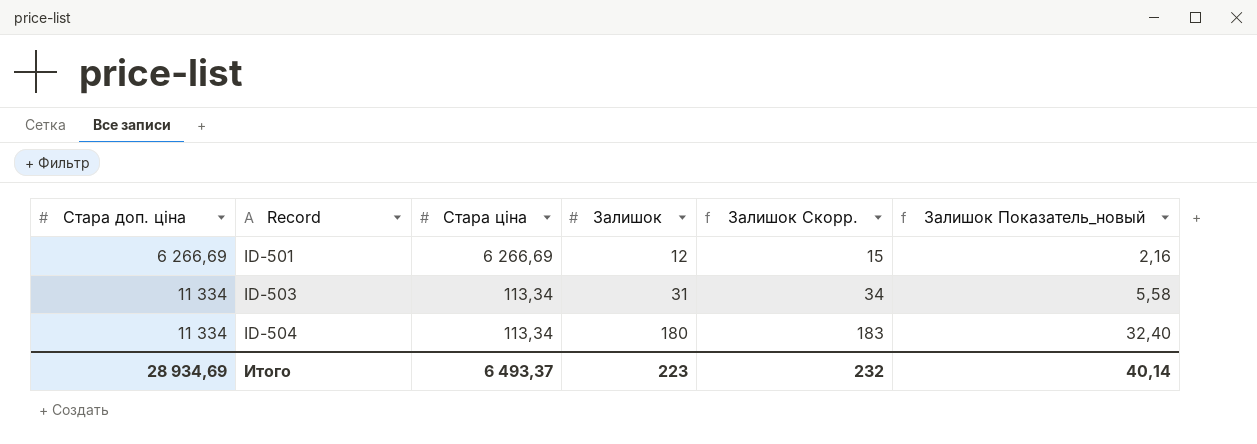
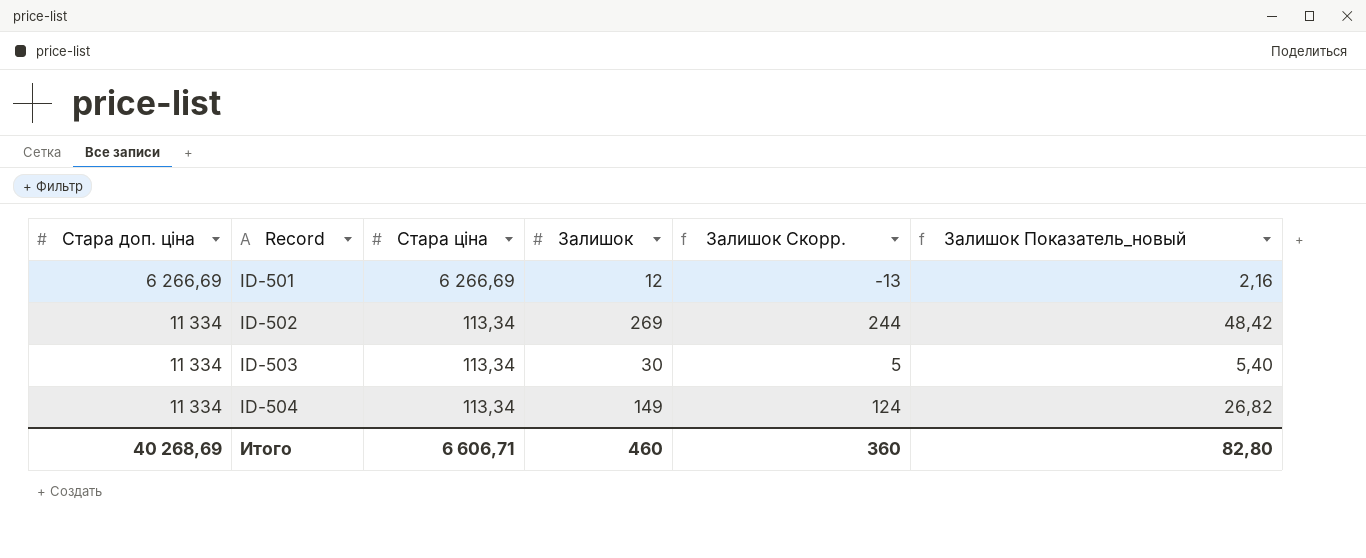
column Залишок Скорр. | formula: [Залишок] + 3 -> [Залишок] - 25
row ID-502: none -> 11 334 | 113,34 | 269 | 244 | 48,42
ID-503 | Залишок: 31 -> 30
ID-503 | Залишок Показатель_новый: 5,58 -> 5,40
ID-504 | Залишок: 180 -> 149
ID-504 | Залишок Показатель_новый: 32,40 -> 26,82
Итого | Стара доп. ціна: 28 934,69 -> 40 268,69
Итого | Стара ціна: 6 493,37 -> 6 606,71
Итого | Залишок: 223 -> 460
Итого | Залишок Скорр.: 232 -> 360
Итого | Залишок Показатель_новый: 40,14 -> 82,80

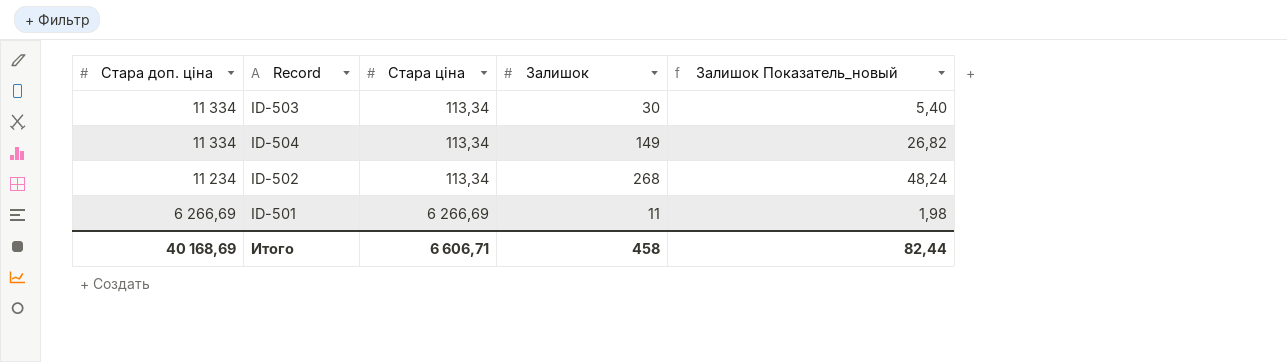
row order: Стара доп. ціна ascending -> Стара доп. ціна descending
column Залишок Скорр. | formula: [Залишок] - 25 -> none
ID-502 | Стара доп. ціна: 11 334 -> 11 234
ID-502 | Залишок: 269 -> 268
ID-502 | Залишок Показатель_новый: 48,42 -> 48,24
ID-501 | Залишок: 12 -> 11
ID-501 | Залишок Показатель_новый: 2,16 -> 1,98
Итого | Стара доп. ціна: 40 268,69 -> 40 168,69
Итого | Залишок: 460 -> 458
Итого | Залишок Показатель_новый: 82,80 -> 82,44

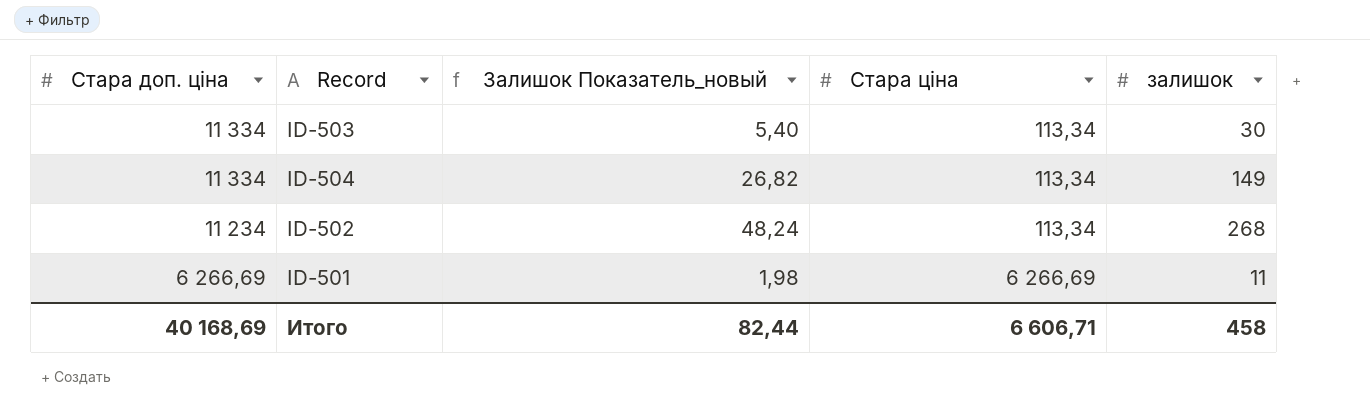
column Залишок Показатель_новый | position: 5 -> 3
column name: Залишок -> залишок

